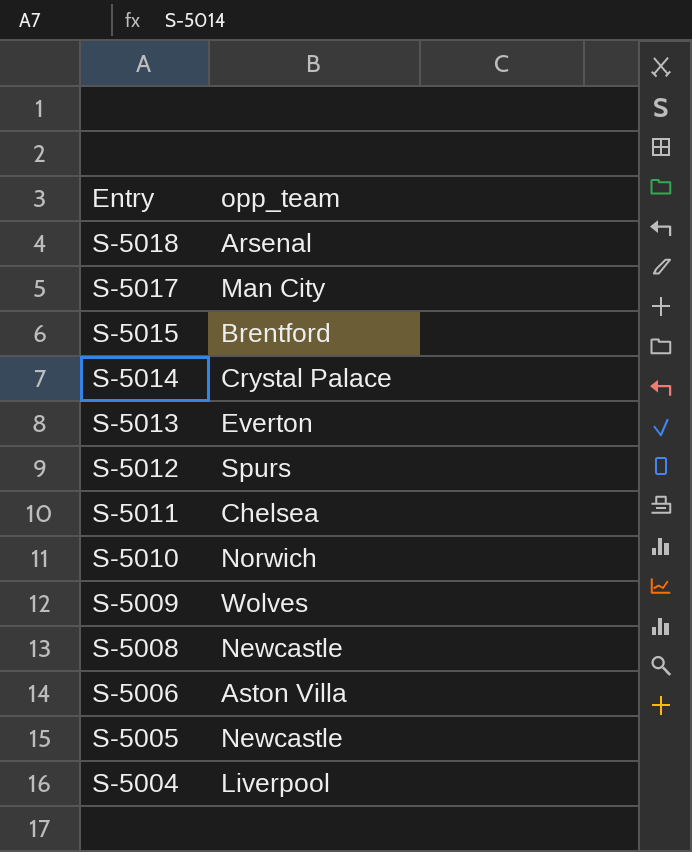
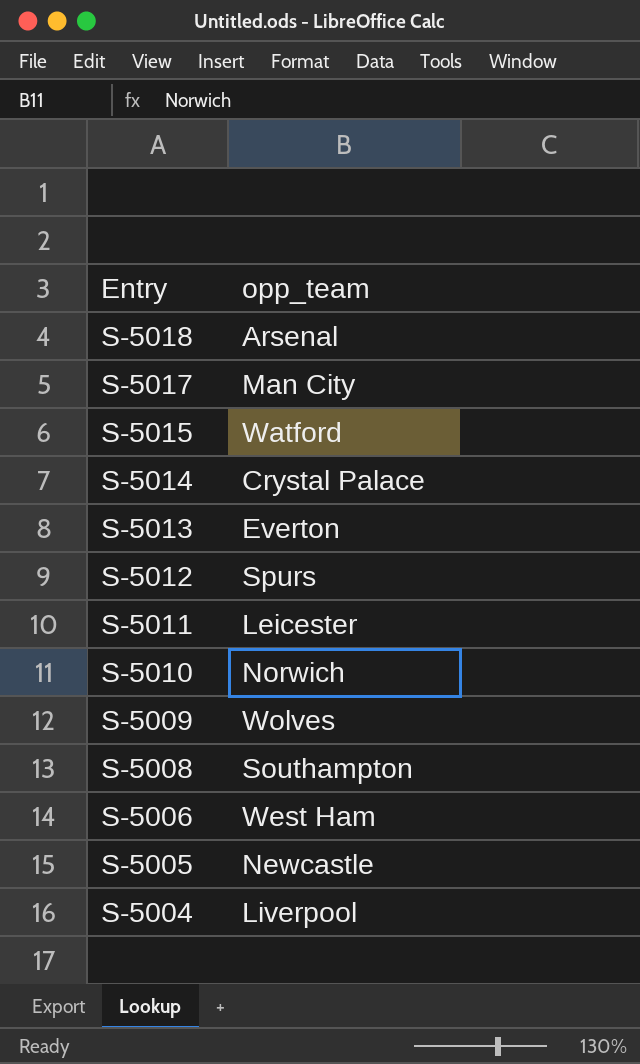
S-5015 | opp_team: Brentford -> Watford
S-5011 | opp_team: Chelsea -> Leicester
S-5008 | opp_team: Newcastle -> Southampton
S-5006 | opp_team: Aston Villa -> West Ham

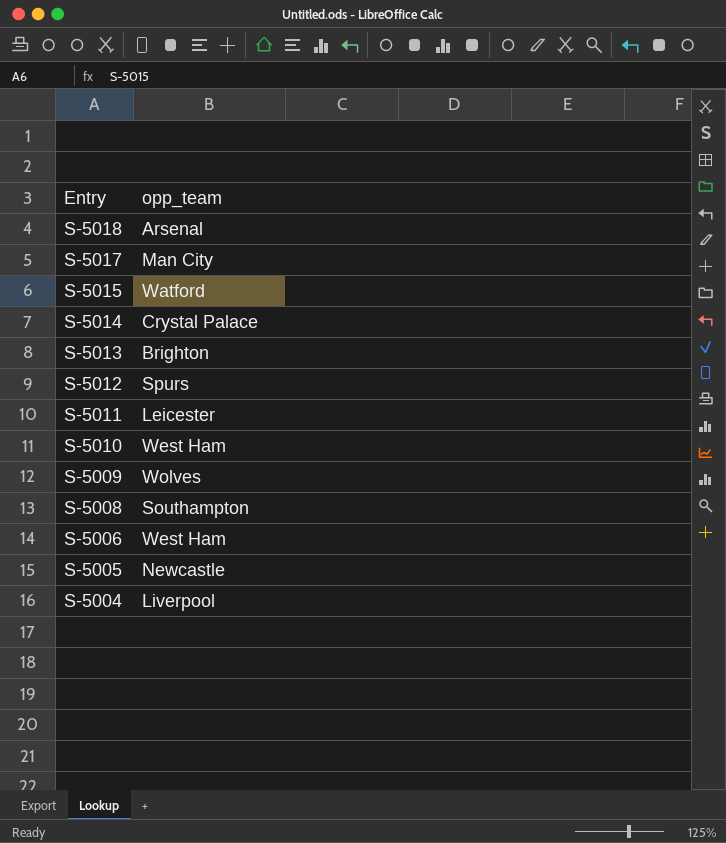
S-5013 | opp_team: Everton -> Brighton
S-5010 | opp_team: Norwich -> West Ham

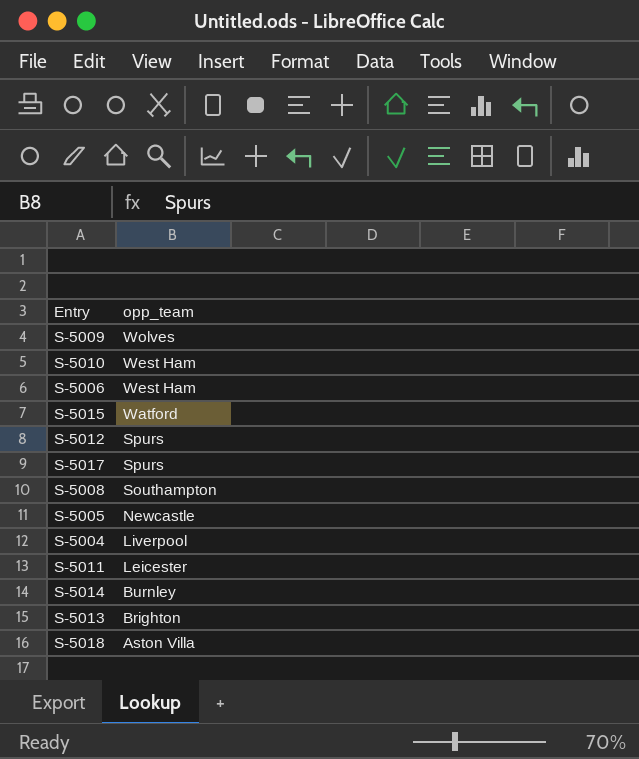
row order: Entry descending -> opp_team descending
S-5017 | opp_team: Man City -> Spurs
S-5014 | opp_team: Crystal Palace -> Burnley
S-5018 | opp_team: Arsenal -> Aston Villa

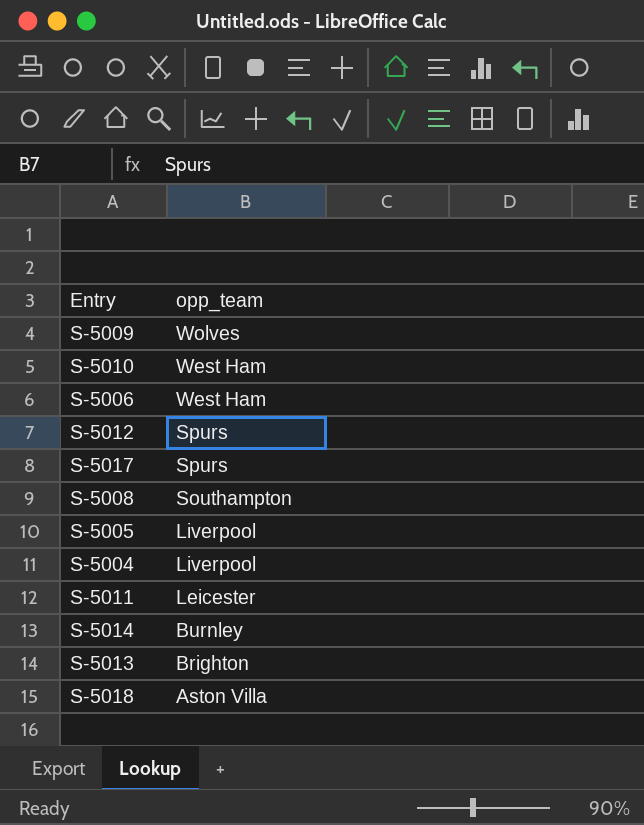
row S-5015: Watford -> none
S-5005 | opp_team: Newcastle -> Liverpool

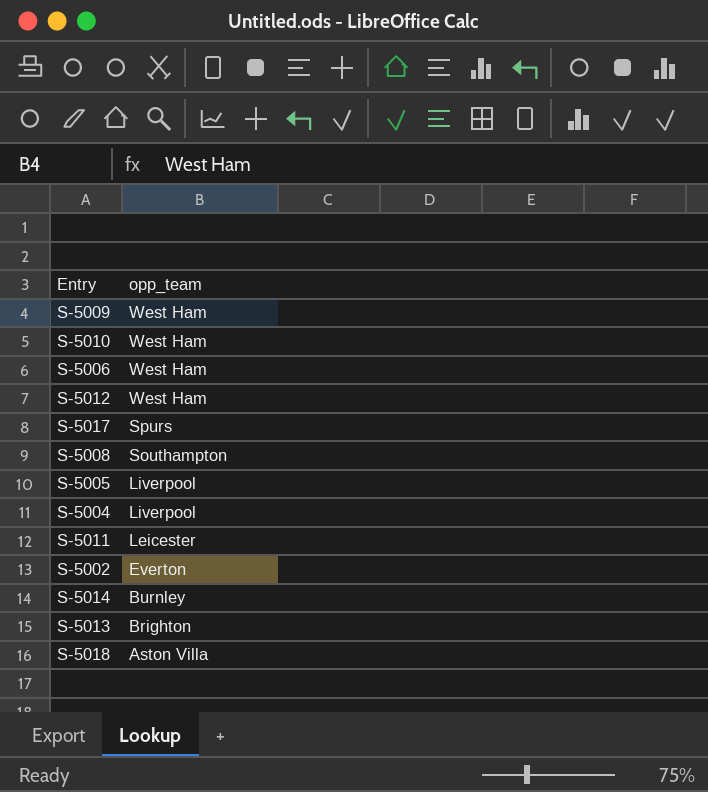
S-5009 | opp_team: Wolves -> West Ham
S-5012 | opp_team: Spurs -> West Ham
row S-5002: none -> Everton

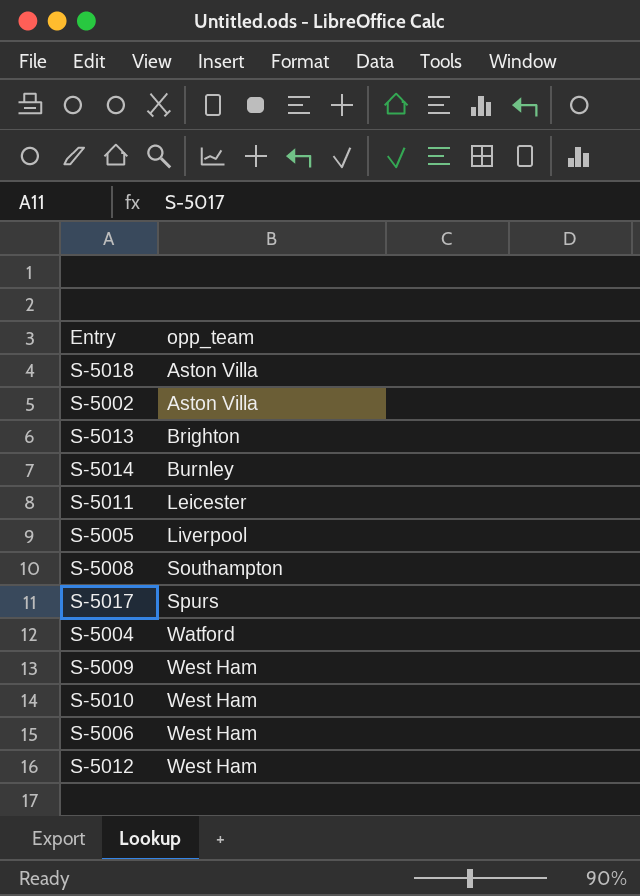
row order: opp_team descending -> opp_team ascending
S-5002 | opp_team: Everton -> Aston Villa
S-5004 | opp_team: Liverpool -> Watford

